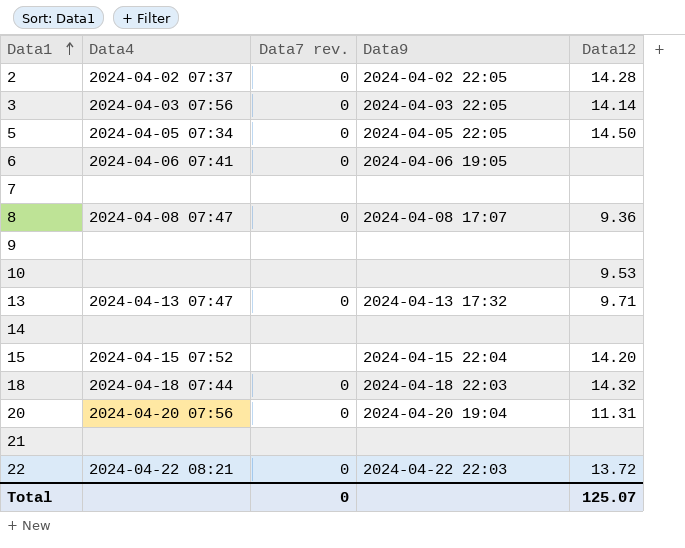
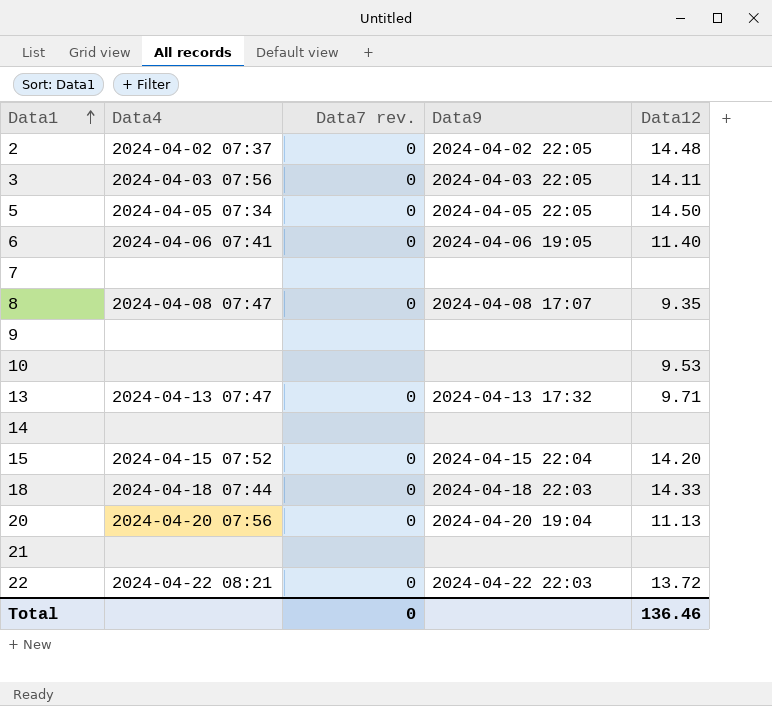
2 | Data12: 14.28 -> 14.48
3 | Data12: 14.14 -> 14.11
6 | Data12: none -> 11.40
8 | Data12: 9.36 -> 9.35
15 | Data7 rev.: none -> 0
18 | Data12: 14.32 -> 14.33
20 | Data12: 11.31 -> 11.13
Total | Data12: 125.07 -> 136.46

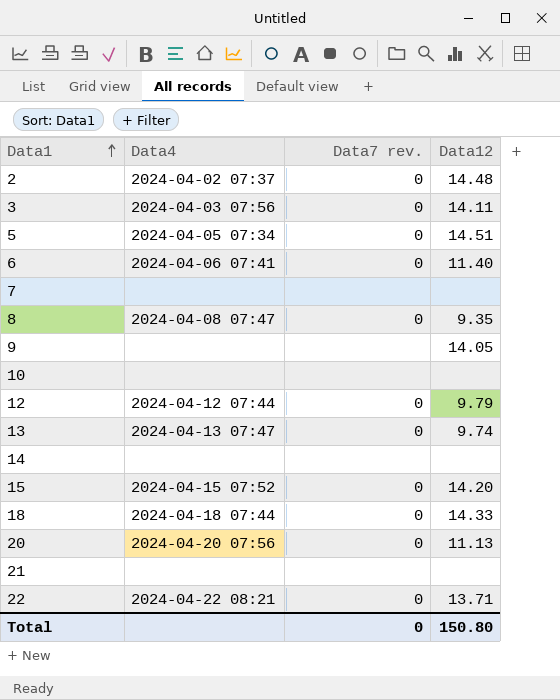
column Data9 | position: 4 -> none
5 | Data12: 14.50 -> 14.51
9 | Data12: none -> 14.05
10 | Data12: 9.53 -> none
row 12: none -> 2024-04-12 07:44 | 0 | 9.79
13 | Data12: 9.71 -> 9.74
22 | Data12: 13.72 -> 13.71
Total | Data12: 136.46 -> 150.80

